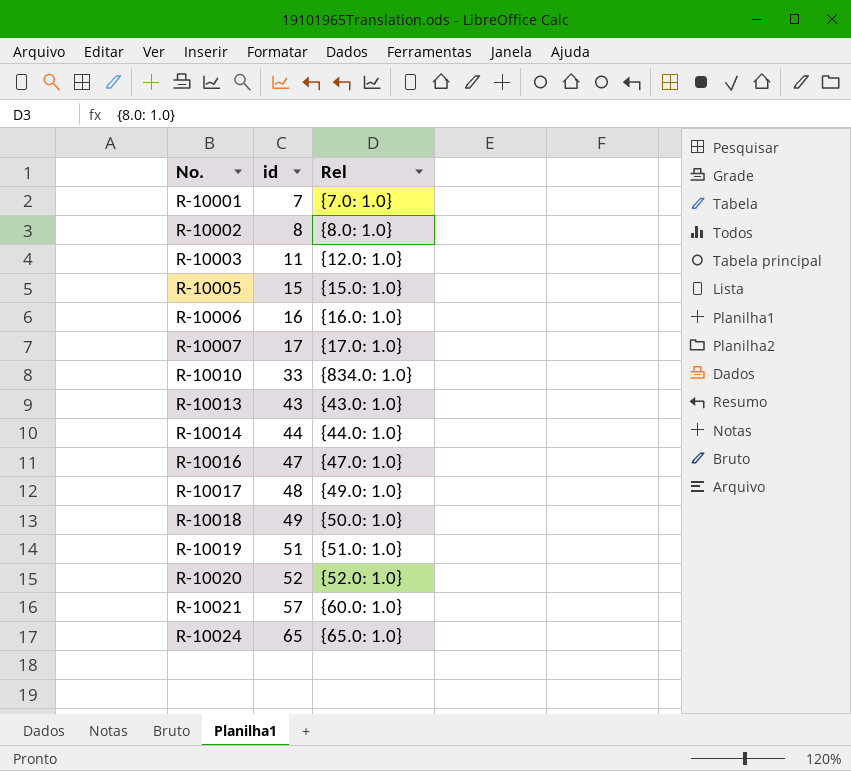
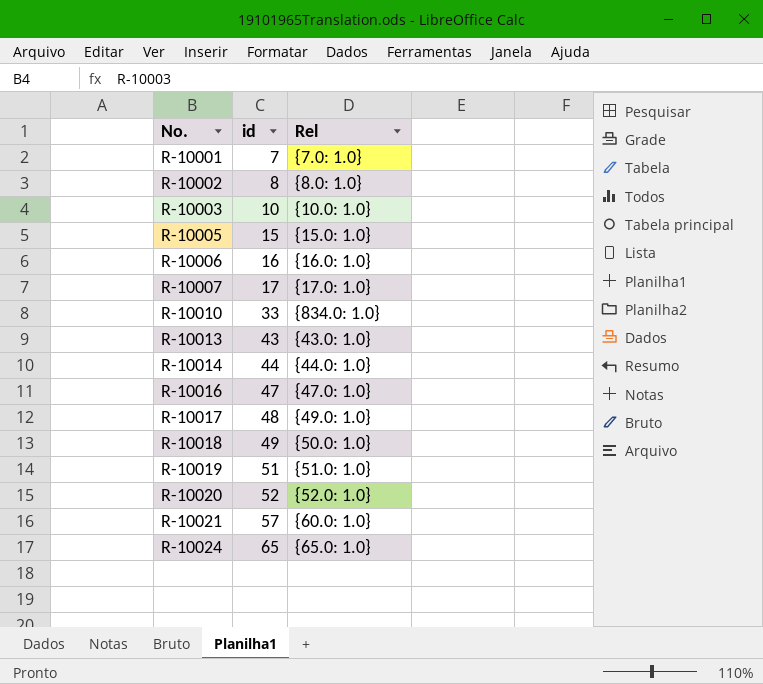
R-10003 | id: 11 -> 10
R-10003 | Rel: {12.0: 1.0} -> {10.0: 1.0}

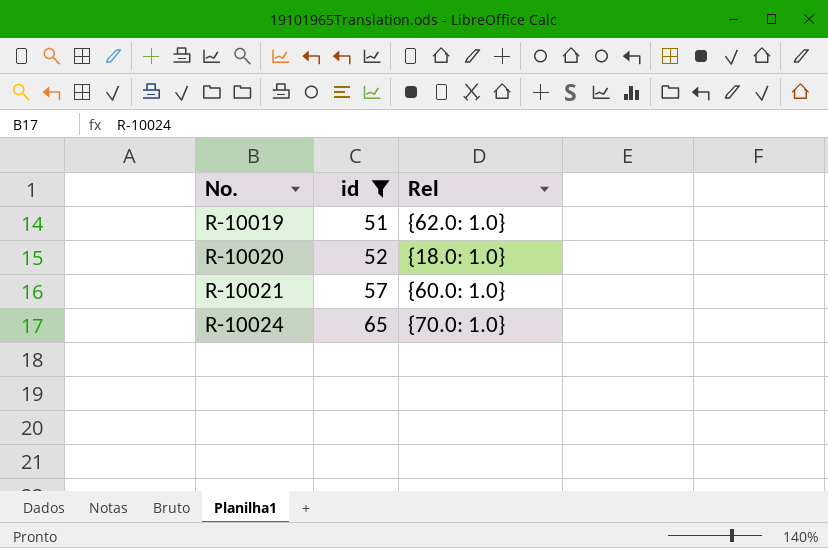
filter: none -> id >= 51
R-10019 | Rel: {51.0: 1.0} -> {62.0: 1.0}
R-10020 | Rel: {52.0: 1.0} -> {18.0: 1.0}
R-10024 | Rel: {65.0: 1.0} -> {70.0: 1.0}

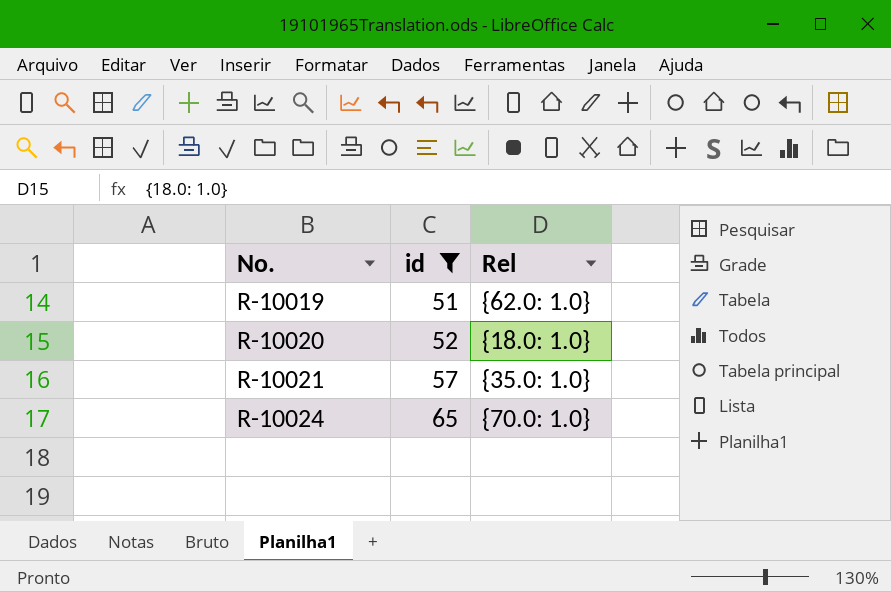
R-10021 | Rel: {60.0: 1.0} -> {35.0: 1.0}

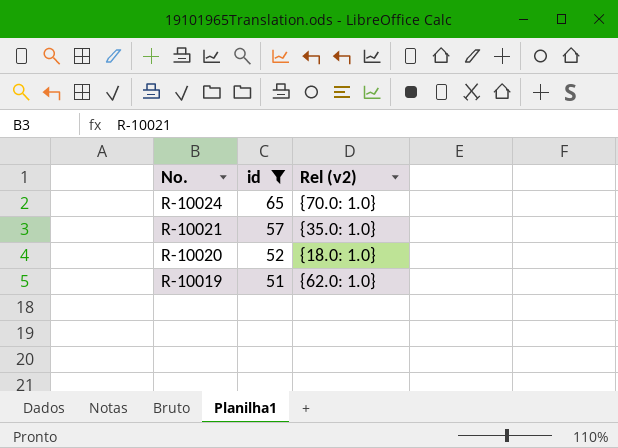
row order: No. ascending -> No. descending
column name: Rel -> Rel (v2)

